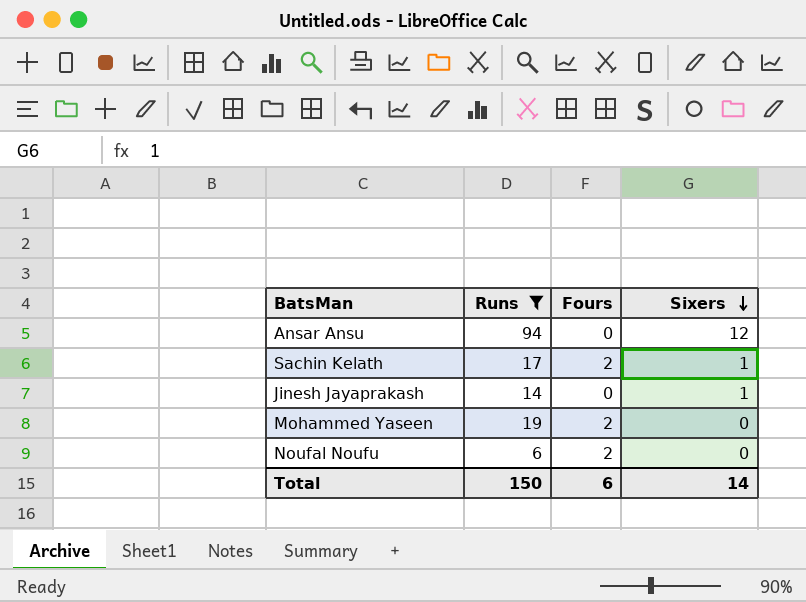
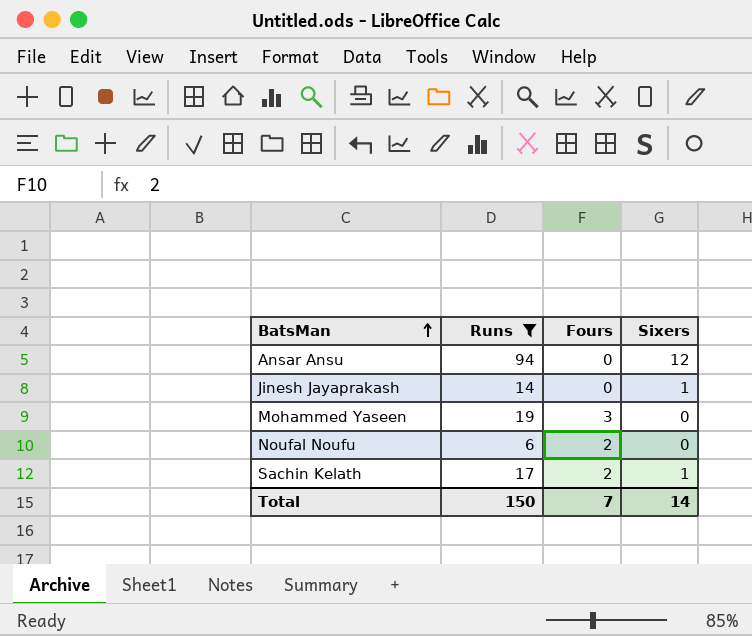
row order: Sixers descending -> BatsMan ascending
Mohammed Yaseen | Fours: 2 -> 3
Total | Fours: 6 -> 7

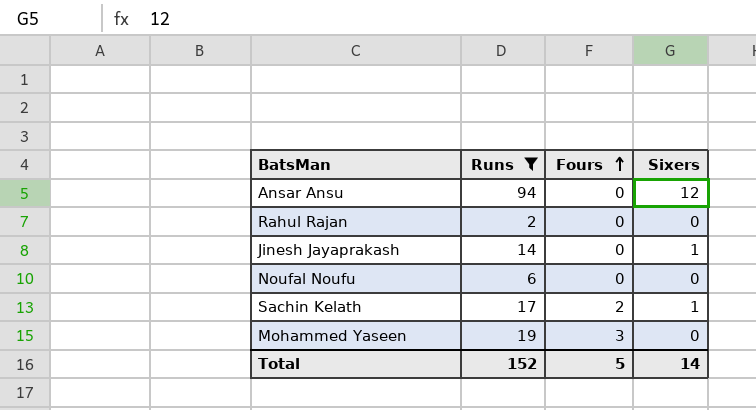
row order: BatsMan ascending -> Fours ascending
row Rahul Rajan: none -> 2 | 0 | 0
Noufal Noufu | Fours: 2 -> 0
Total | Runs: 150 -> 152
Total | Fours: 7 -> 5

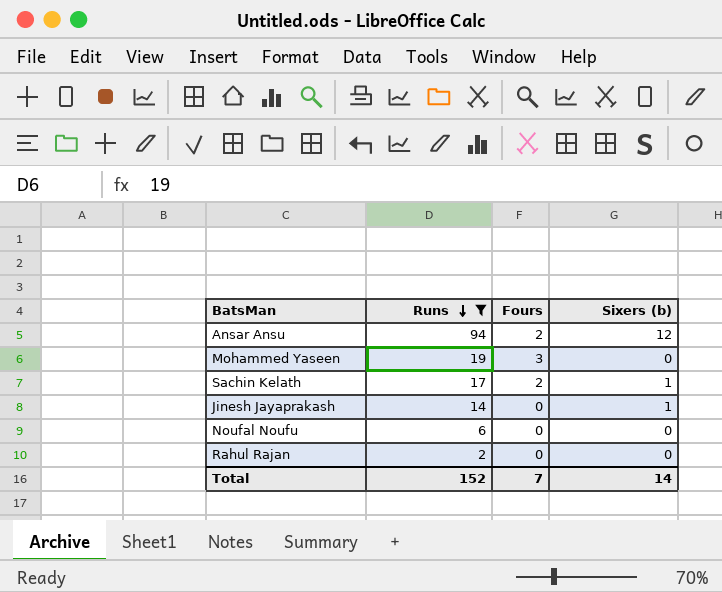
row order: Fours ascending -> Runs descending
column name: Sixers -> Sixers (b)
Ansar Ansu | Fours: 0 -> 2
Total | Fours: 5 -> 7

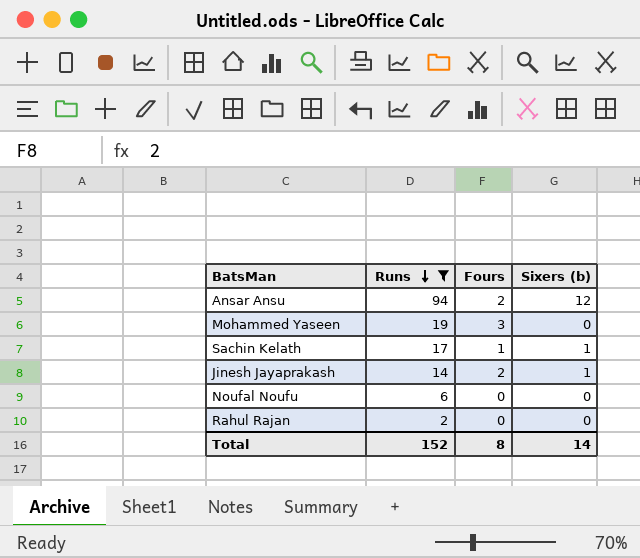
Sachin Kelath | Fours: 2 -> 1
Jinesh Jayaprakash | Fours: 0 -> 2
Total | Fours: 7 -> 8

